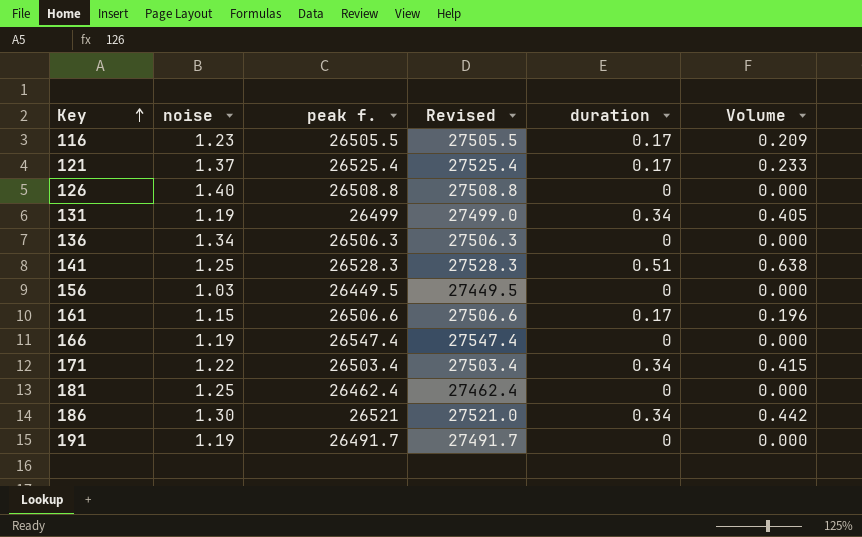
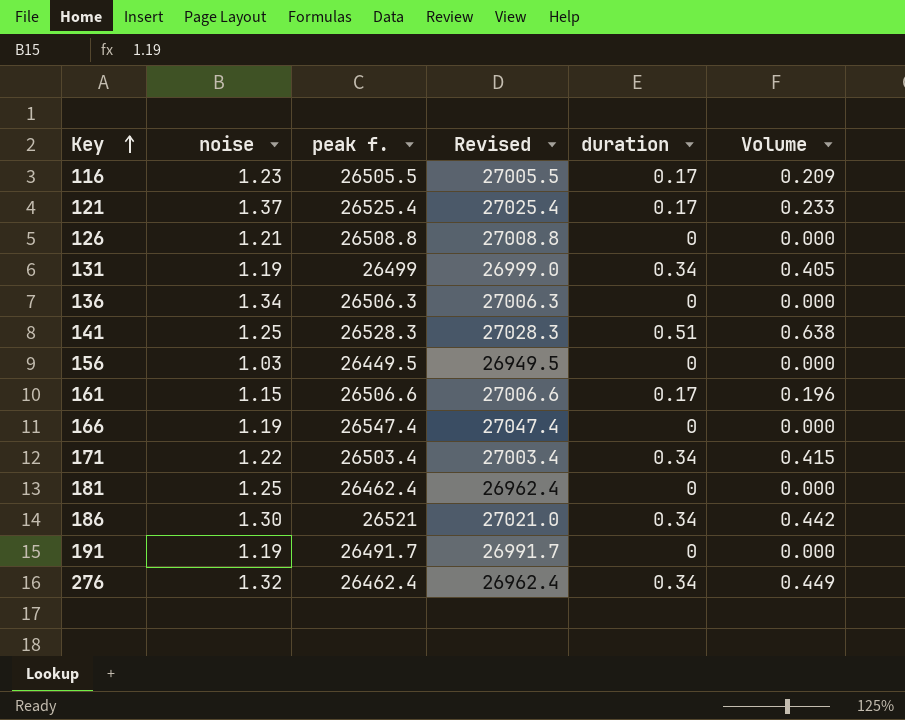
column Revised | formula: [peak f.] + 1000 -> [peak f.] + 500
126 | noise: 1.40 -> 1.21
row 276: none -> 1.32 | 26462.4 | 26962.4 | 0.34 | 0.449

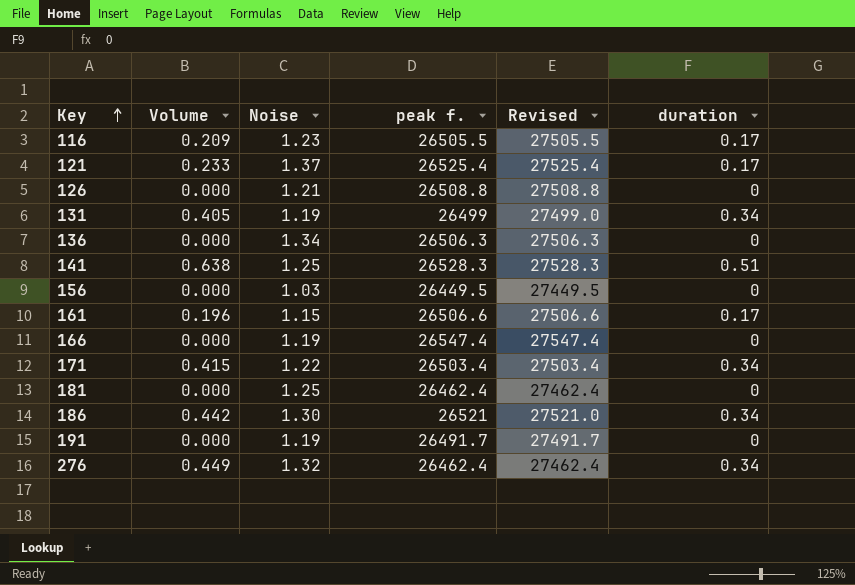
column Volume | position: 6 -> 2
column name: noise -> Noise
column Revised | formula: [peak f.] + 500 -> [peak f.] + 1000

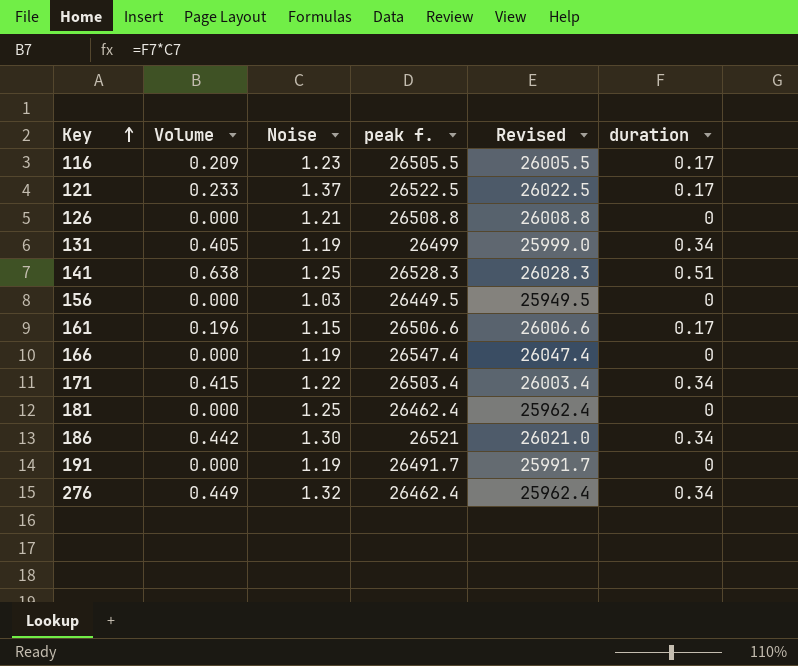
column Revised | formula: [peak f.] + 1000 -> [peak f.] - 500
row 136: 0.000 | 1.34 | 26506.3 | 27506.3 | 0 -> none
121 | peak f.: 26525.4 -> 26522.5

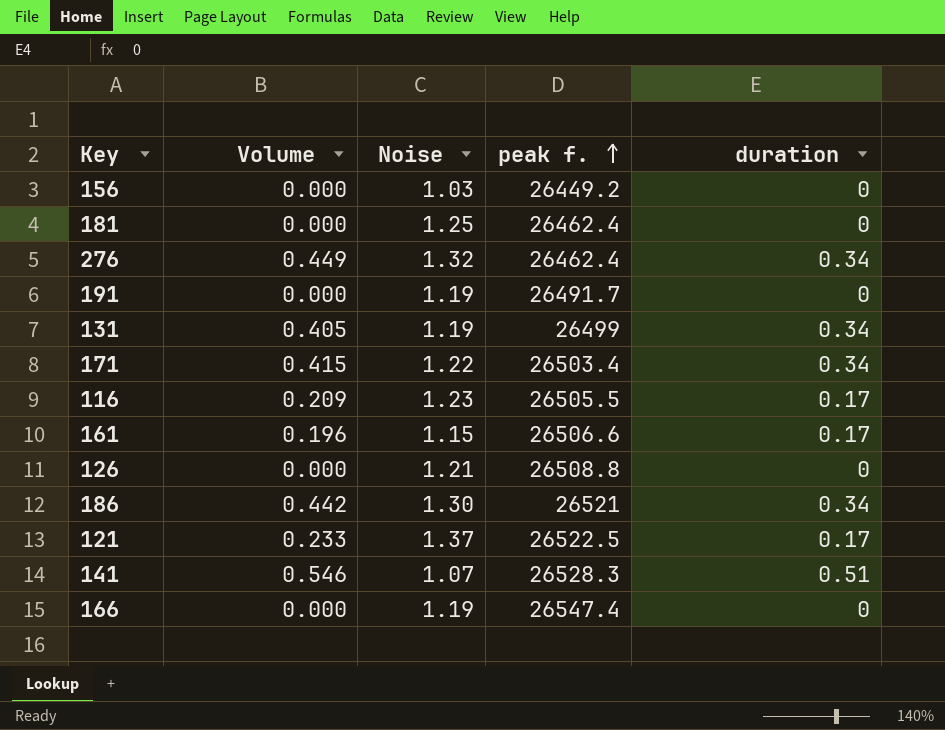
row order: Key ascending -> peak f. ascending
column Revised | formula: [peak f.] - 500 -> none
156 | peak f.: 26449.5 -> 26449.2
141 | Volume: 0.638 -> 0.546
141 | Noise: 1.25 -> 1.07

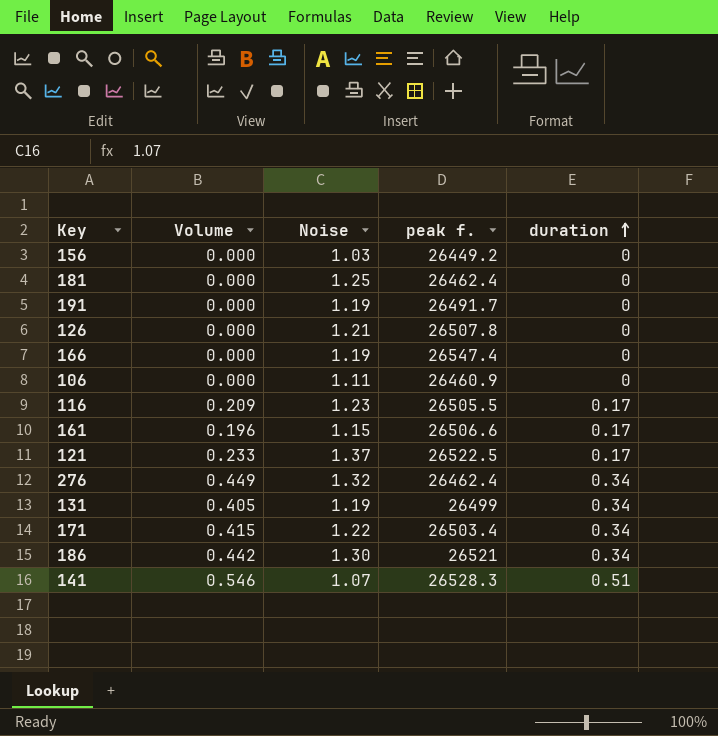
row order: peak f. ascending -> duration ascending
126 | peak f.: 26508.8 -> 26507.8
row 106: none -> 0.000 | 1.11 | 26460.9 | 0

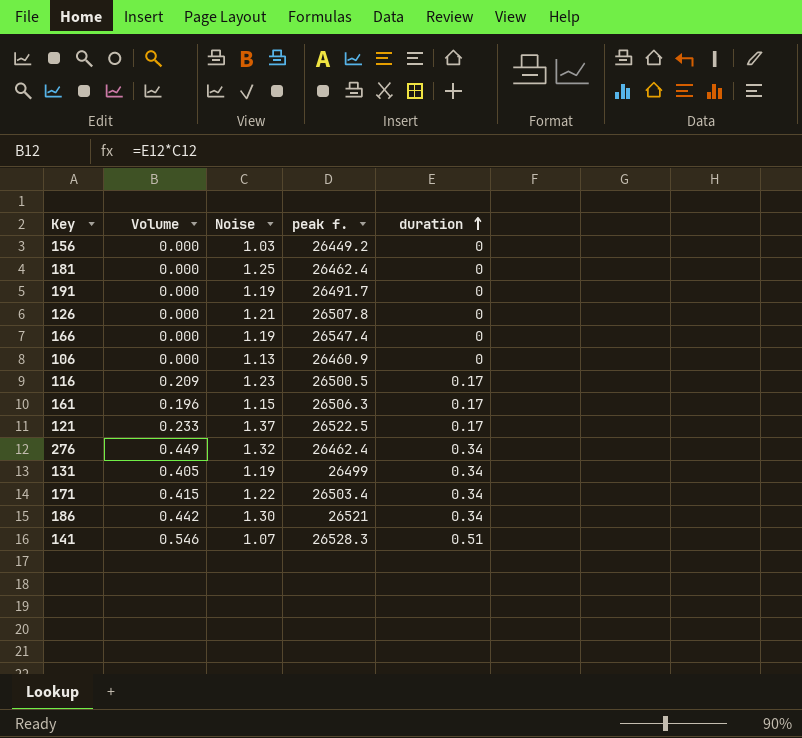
106 | Noise: 1.11 -> 1.13
116 | peak f.: 26505.5 -> 26500.5
161 | peak f.: 26506.6 -> 26506.3

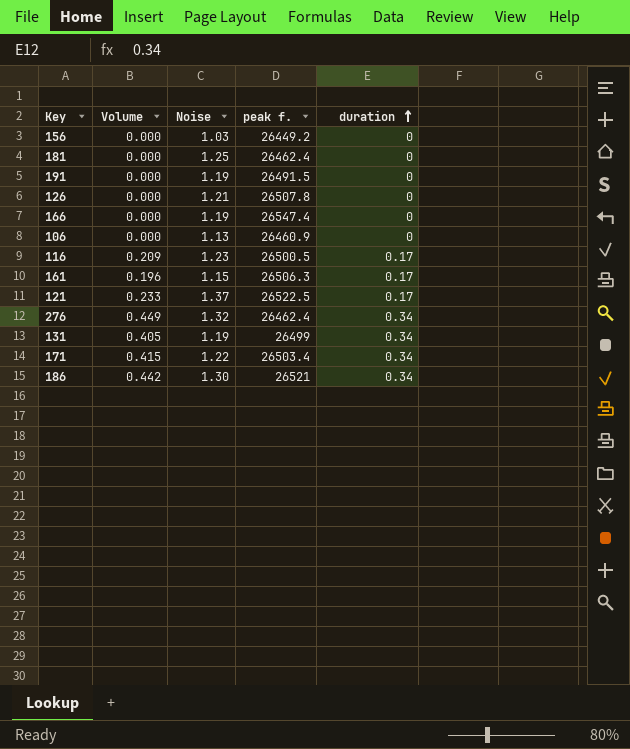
row 141: 0.546 | 1.07 | 26528.3 | 0.51 -> none
191 | peak f.: 26491.7 -> 26491.5

